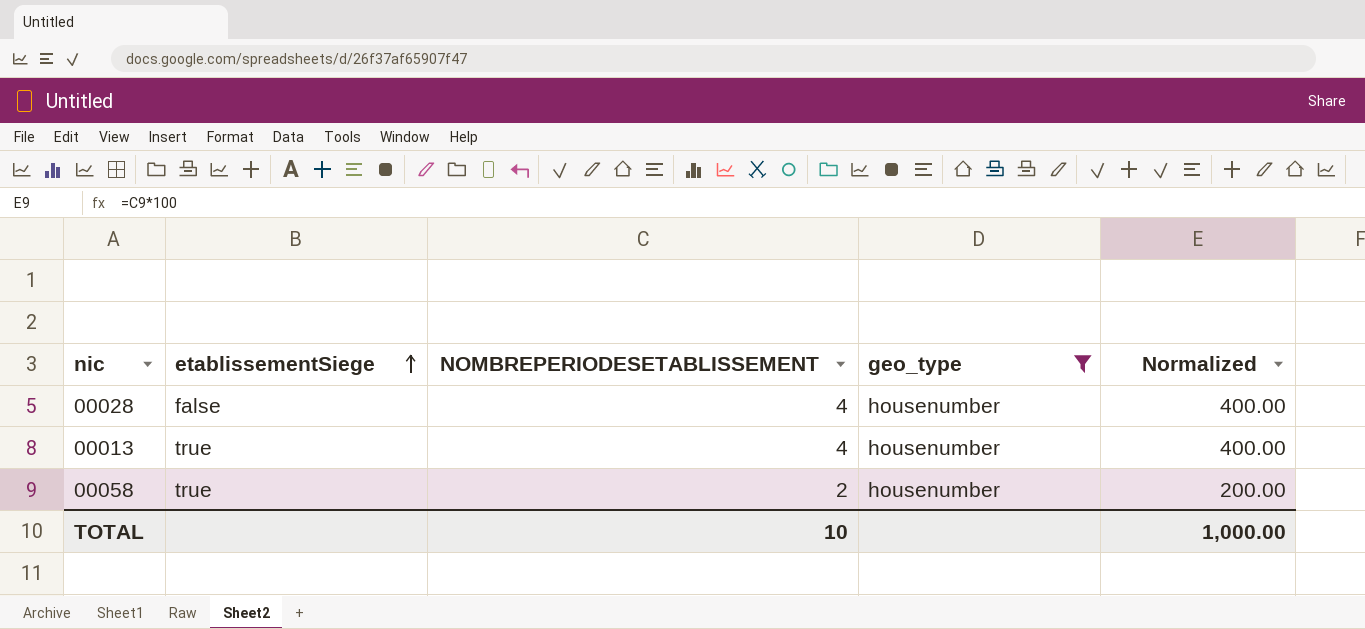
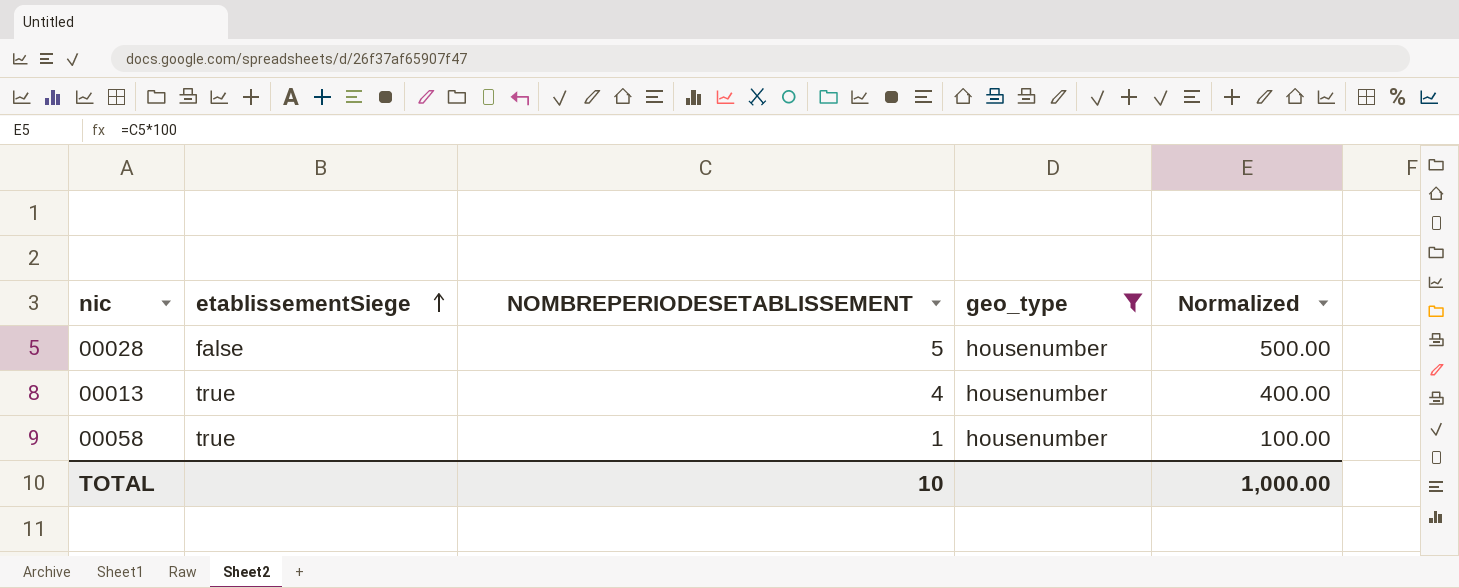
00028 | NOMBREPERIODESETABLISSEMENT: 4 -> 5
00028 | Normalized: 400.00 -> 500.00
00058 | NOMBREPERIODESETABLISSEMENT: 2 -> 1
00058 | Normalized: 200.00 -> 100.00

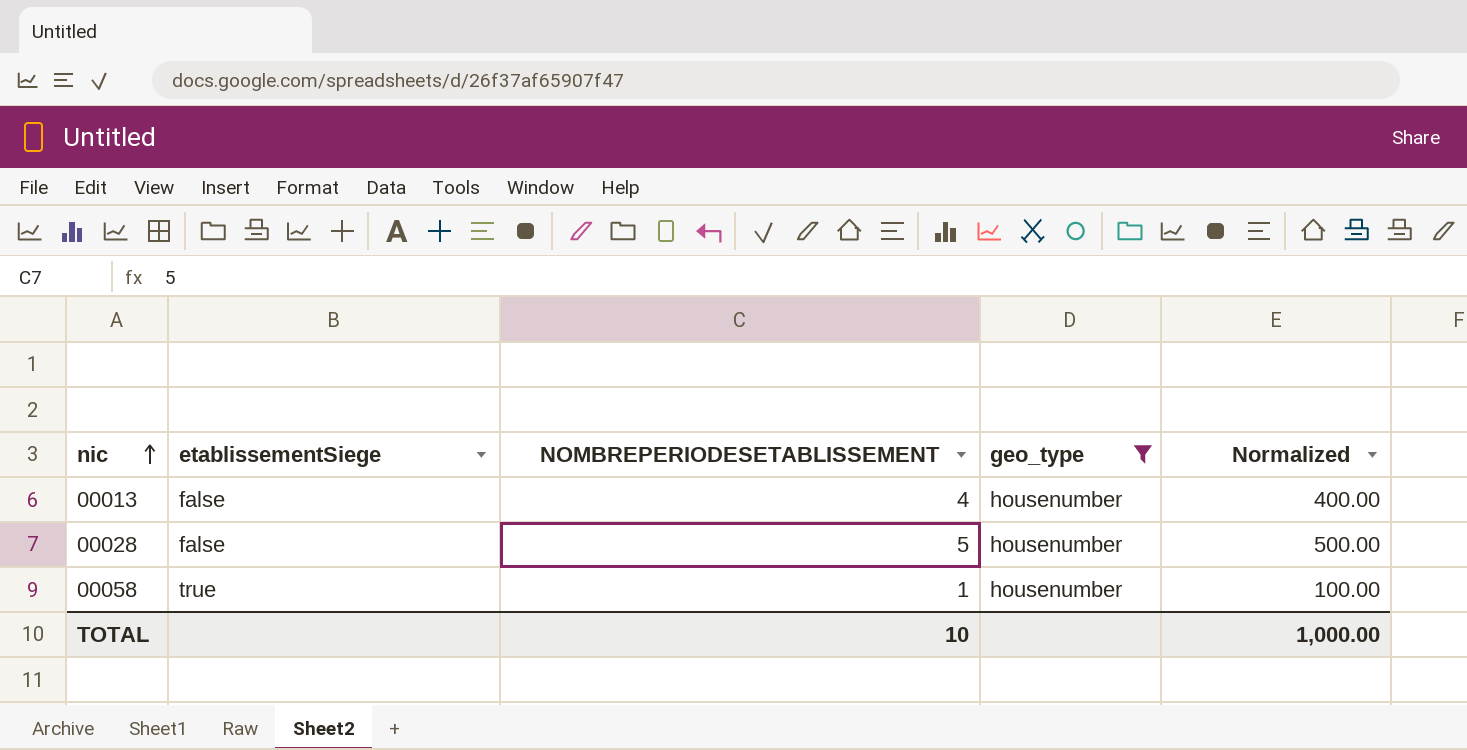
row order: etablissementSiege ascending -> nic ascending
00013 | etablissementSiege: true -> false

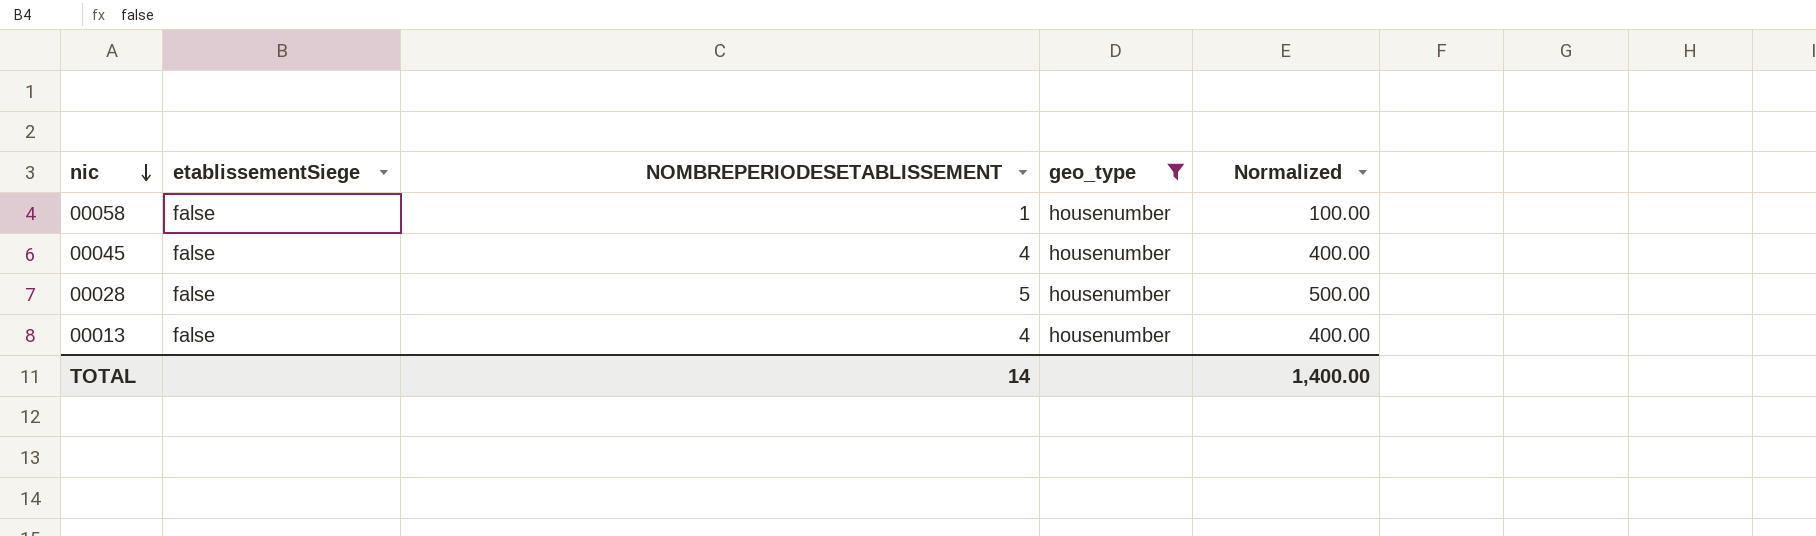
row order: nic ascending -> nic descending
00058 | etablissementSiege: true -> false
row 00045: none -> false | 4 | housenumber | 400.00
TOTAL | NOMBREPERIODESETABLISSEMENT: 10 -> 14
TOTAL | Normalized: 1,000.00 -> 1,400.00

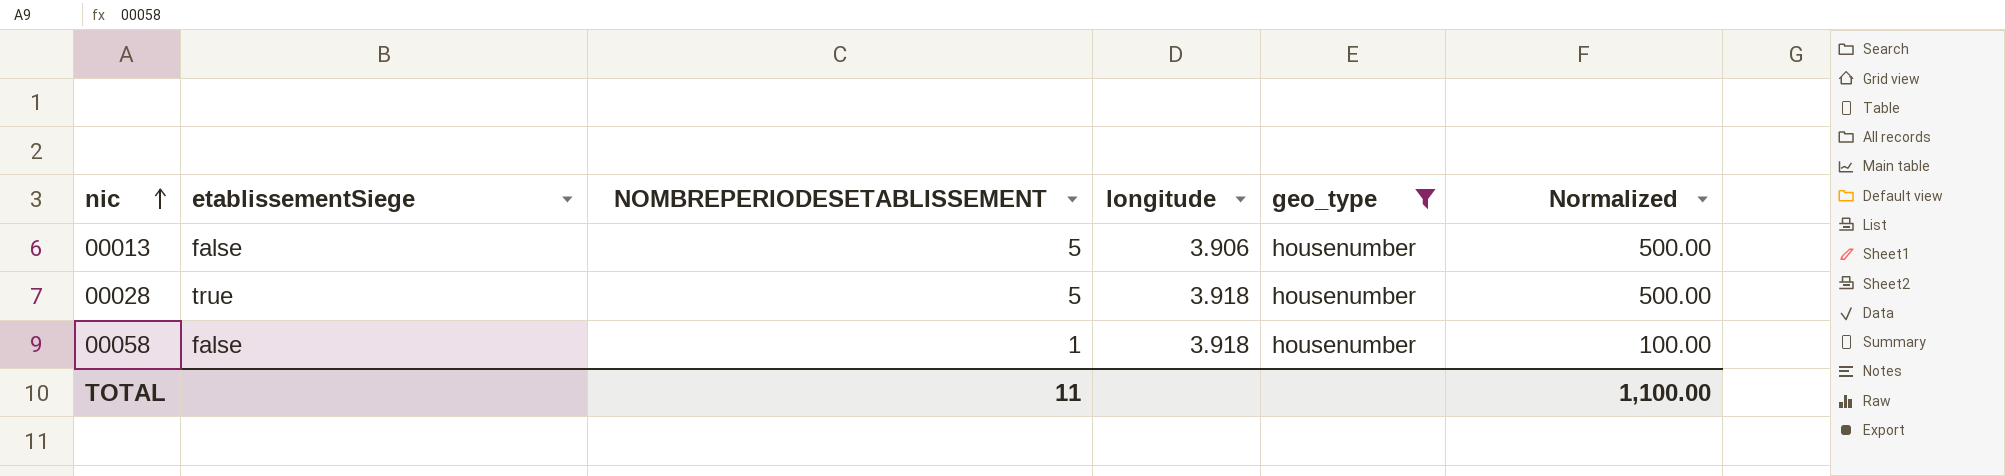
row order: nic descending -> nic ascending
column longitude | position: none -> 4
row 00045: false | 4 | housenumber | 400.00 -> none
00013 | NOMBREPERIODESETABLISSEMENT: 4 -> 5
00013 | Normalized: 400.00 -> 500.00
00028 | etablissementSiege: false -> true
TOTAL | NOMBREPERIODESETABLISSEMENT: 14 -> 11
TOTAL | Normalized: 1,400.00 -> 1,100.00

